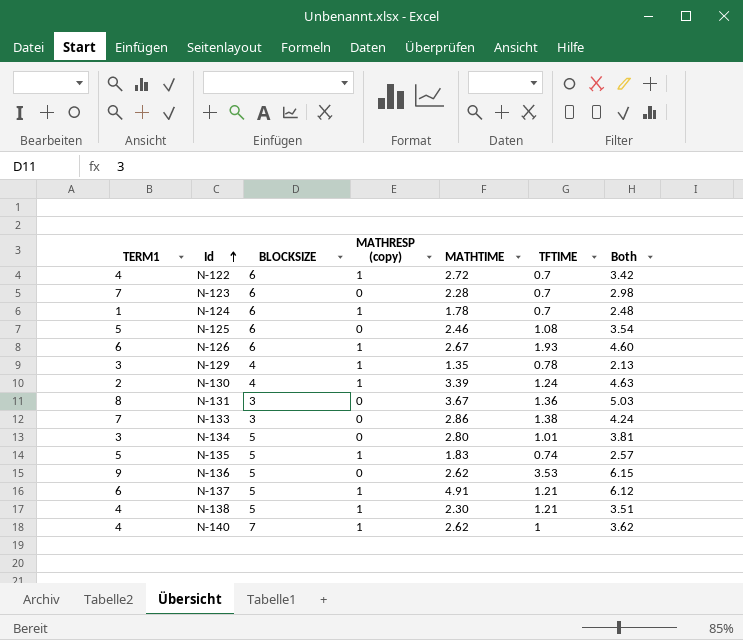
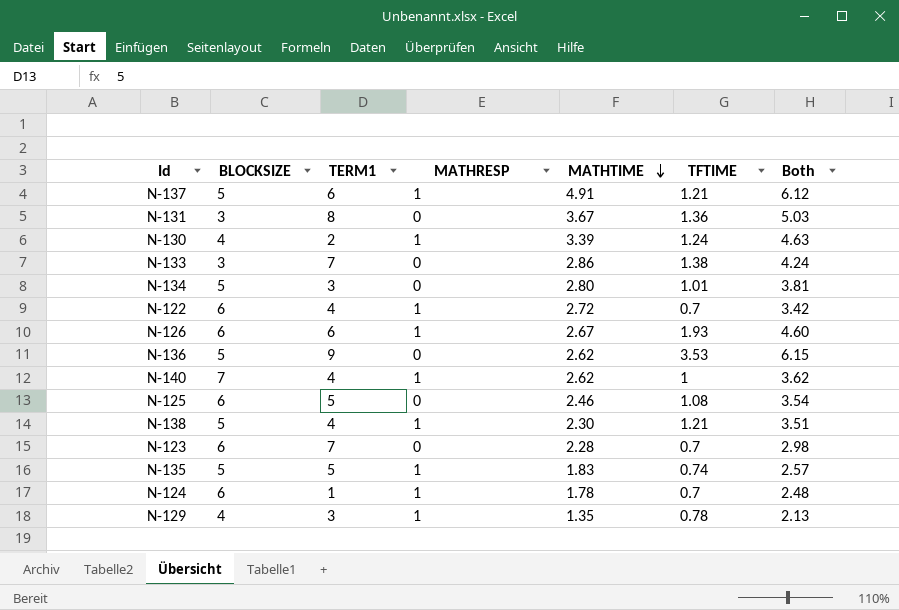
row order: Id ascending -> MATHTIME descending
column TERM1 | position: 1 -> 3
column name: MATHRESP (copy) -> MATHRESP

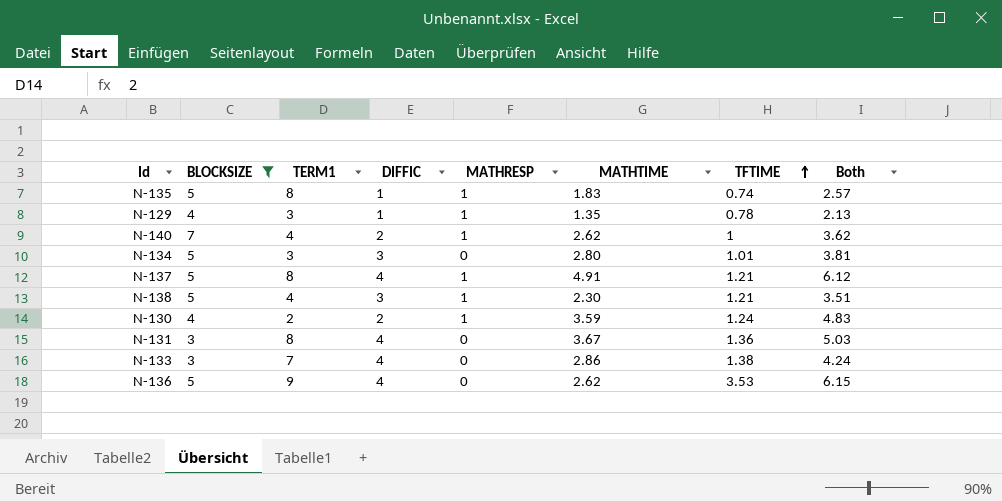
filter: none -> BLOCKSIZE != 6
row order: MATHTIME descending -> TFTIME ascending
column DIFFIC | position: none -> 4
N-135 | TERM1: 5 -> 8
N-137 | TERM1: 6 -> 8
N-130 | MATHTIME: 3.39 -> 3.59
N-130 | Both: 4.63 -> 4.83

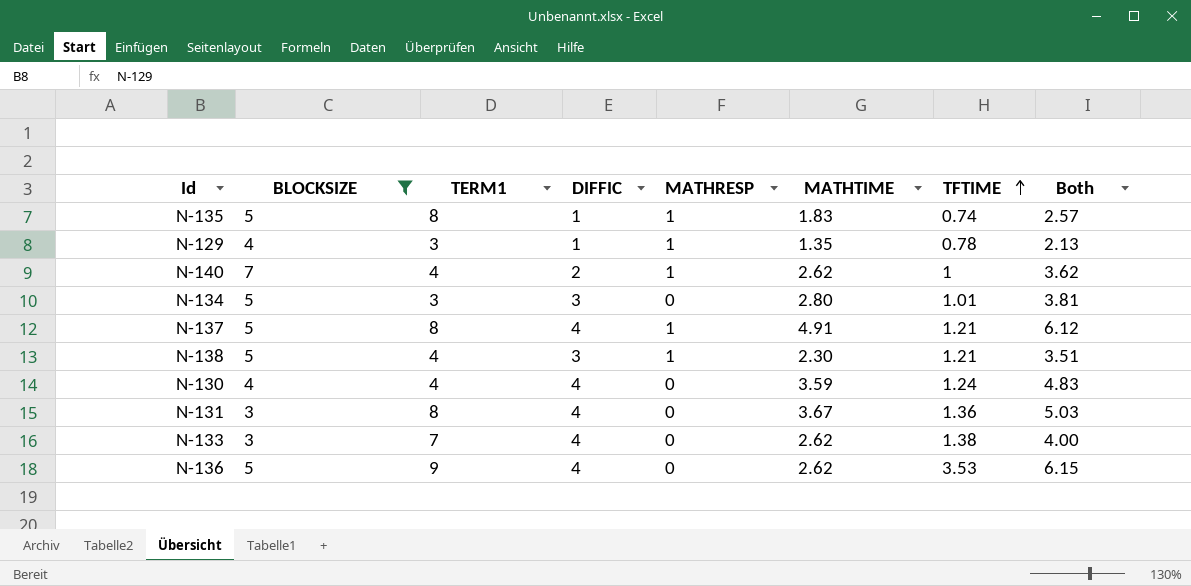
N-130 | TERM1: 2 -> 4
N-130 | DIFFIC: 2 -> 4
N-130 | MATHRESP: 1 -> 0
N-133 | MATHTIME: 2.86 -> 2.62
N-133 | Both: 4.24 -> 4.00

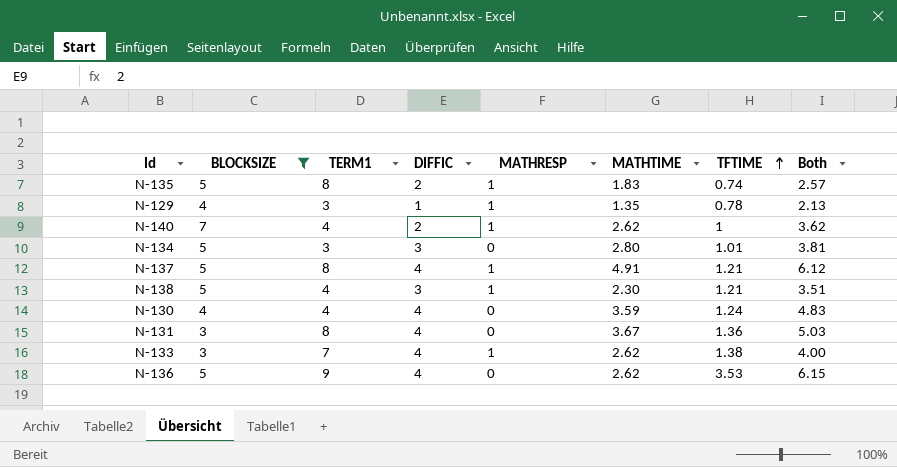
N-135 | DIFFIC: 1 -> 2
N-133 | MATHRESP: 0 -> 1

